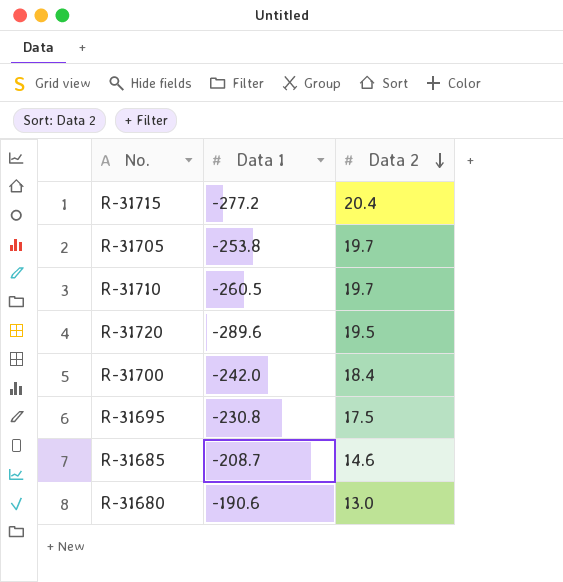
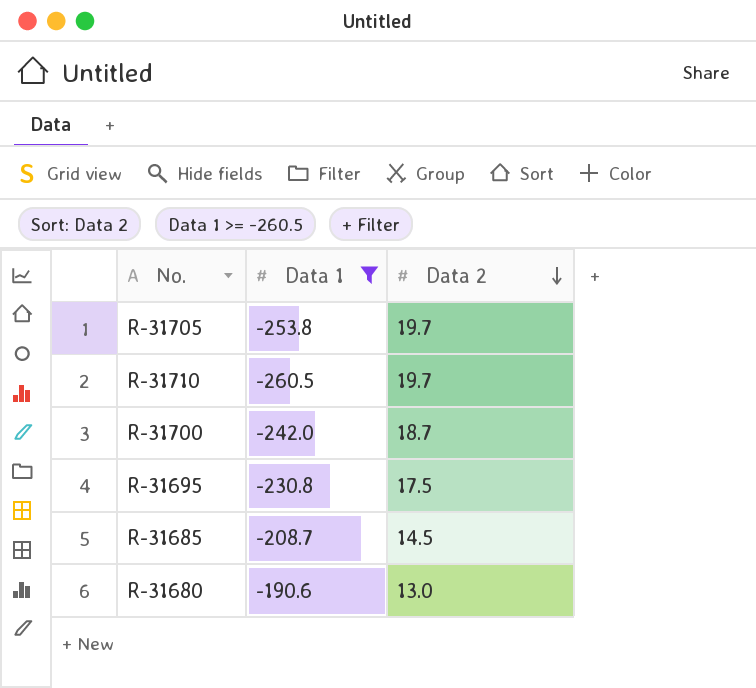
filter: none -> Data 1 >= -260.5
R-31700 | Data 2: 18.4 -> 18.7
R-31685 | Data 2: 14.6 -> 14.5

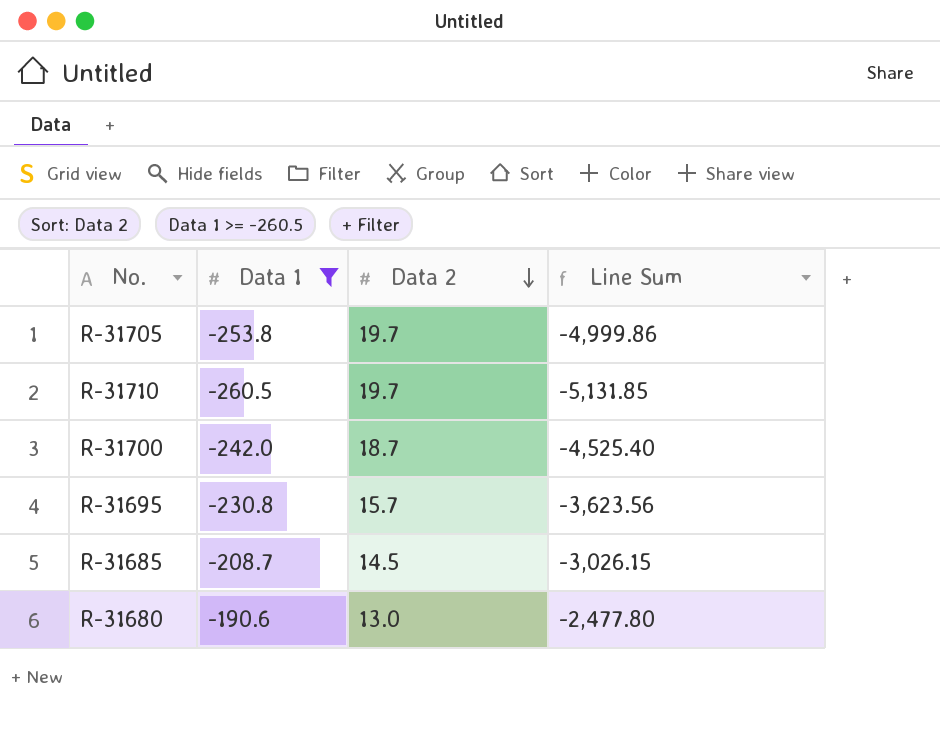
column Line Sum | formula: none -> [Data 1] * [Data 2]
R-31695 | Data 2: 17.5 -> 15.7

